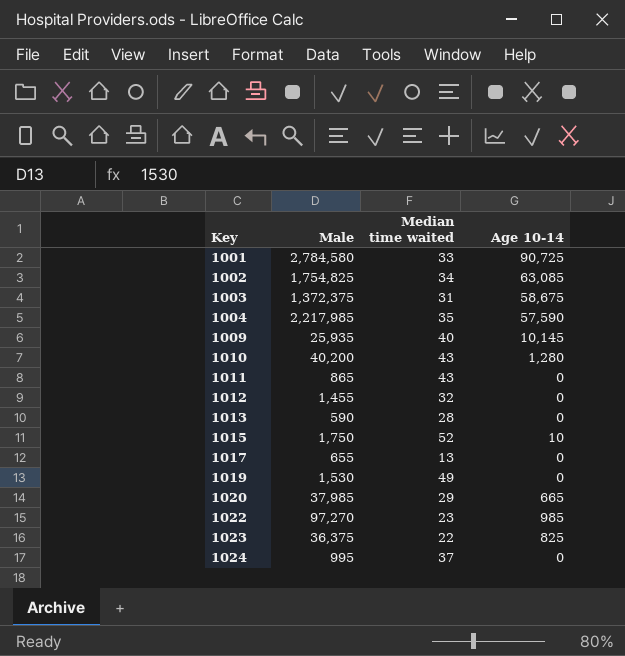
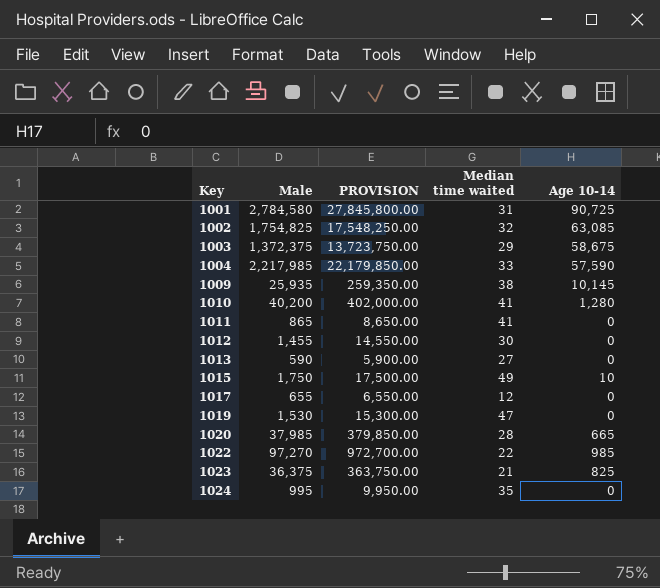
column PROVISION | formula: none -> [Male] * 10
1001 | Median time waited: 33 -> 31
1002 | Median time waited: 34 -> 32
1003 | Median time waited: 31 -> 29
1004 | Median time waited: 35 -> 33
1009 | Median time waited: 40 -> 38
1010 | Median time waited: 43 -> 41
1011 | Median time waited: 43 -> 41
1012 | Median time waited: 32 -> 30
1013 | Median time waited: 28 -> 27
1015 | Median time waited: 52 -> 49
1017 | Median time waited: 13 -> 12
1019 | Median time waited: 49 -> 47
1020 | Median time waited: 29 -> 28
1022 | Median time waited: 23 -> 22
1023 | Median time waited: 22 -> 21
1024 | Median time waited: 37 -> 35

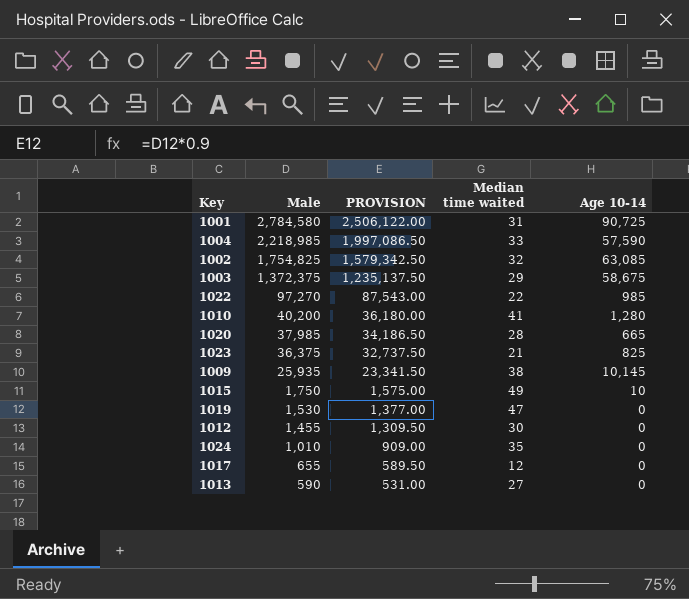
row order: Key ascending -> Male descending
column PROVISION | formula: [Male] * 10 -> [Male] * 0.9
row 1011: 865 | 8,650.00 | 41 | 0 -> none
1004 | Male: 2,217,985 -> 2,218,985
1024 | Male: 995 -> 1,010

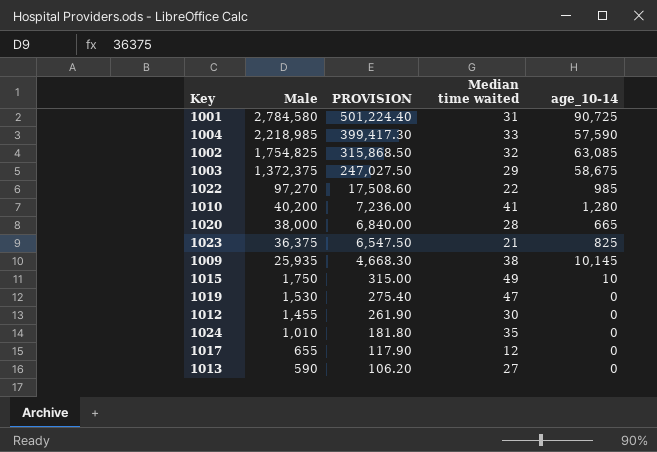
column PROVISION | formula: [Male] * 0.9 -> [Male] * 0.18
column name: Age 10-14 -> age_10-14
1020 | Male: 37,985 -> 38,000

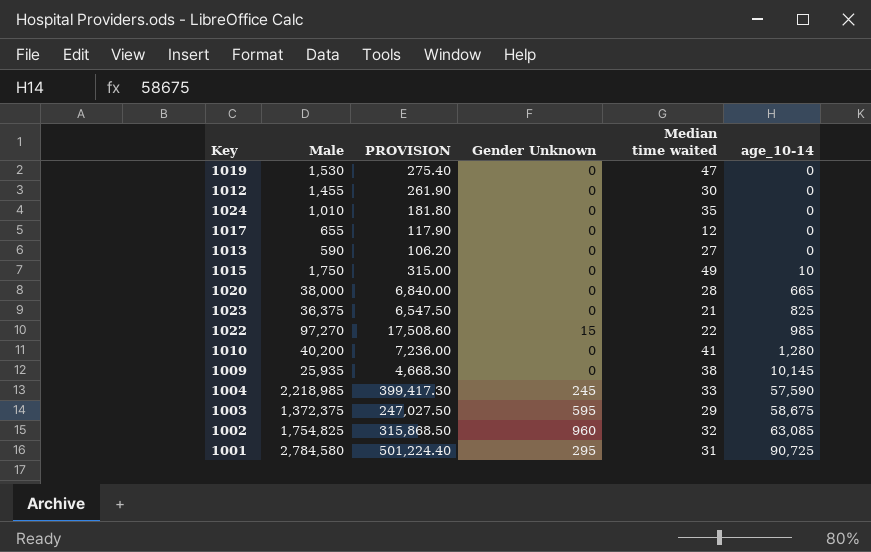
row order: Male descending -> age_10-14 ascending
column Gender Unknown | position: none -> 4

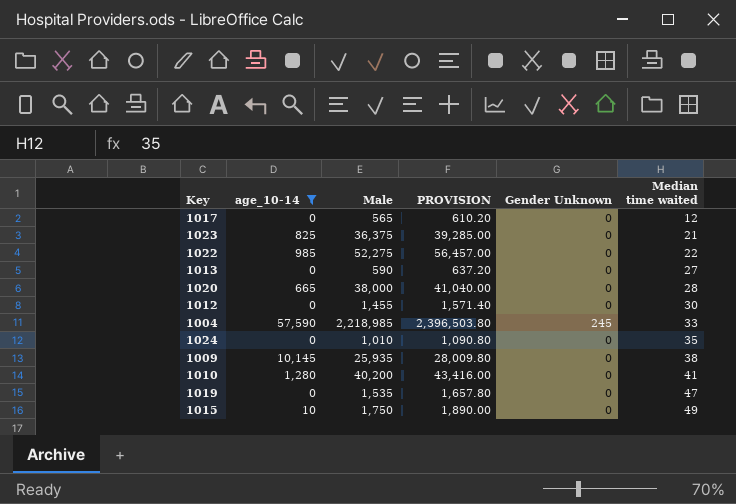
filter: none -> age_10-14 <= 57,590
row order: age_10-14 ascending -> Median time waited ascending
column age_10-14 | position: 6 -> 2
column PROVISION | formula: [Male] * 0.18 -> [Male] * 1.08
1017 | Male: 655 -> 565
1022 | Male: 97,270 -> 52,275
1022 | Gender Unknown: 15 -> 0
1019 | Male: 1,530 -> 1,535

